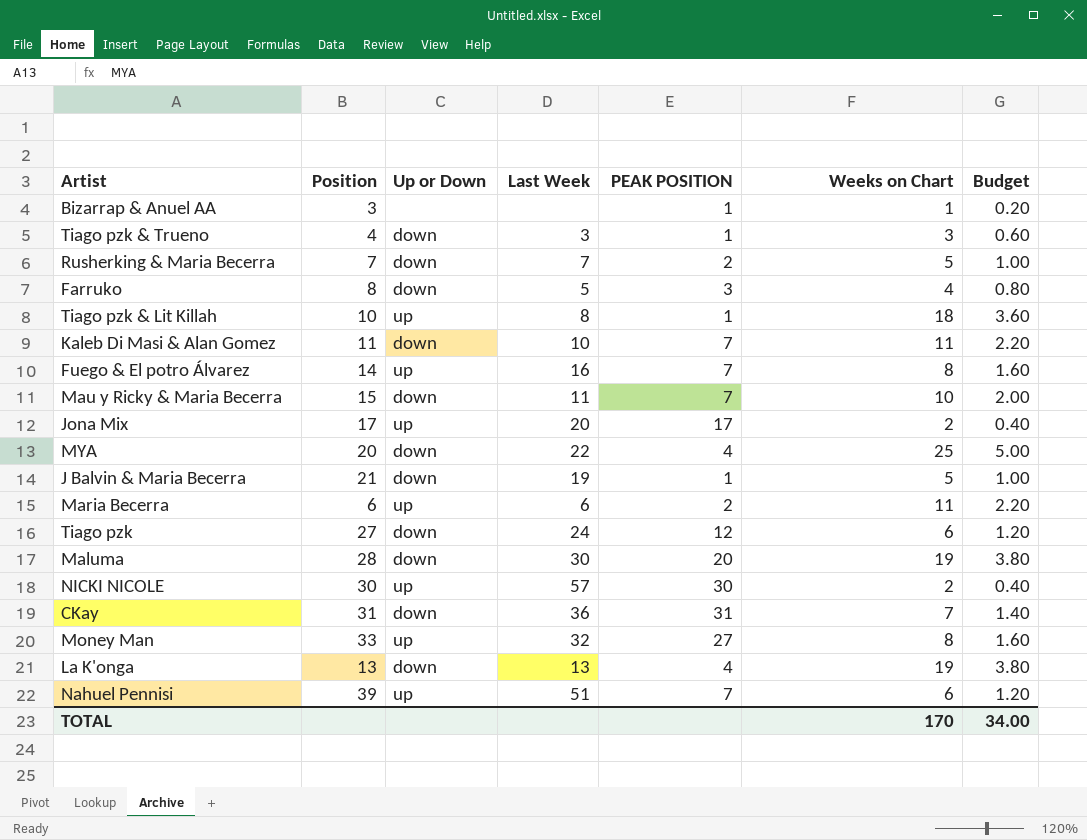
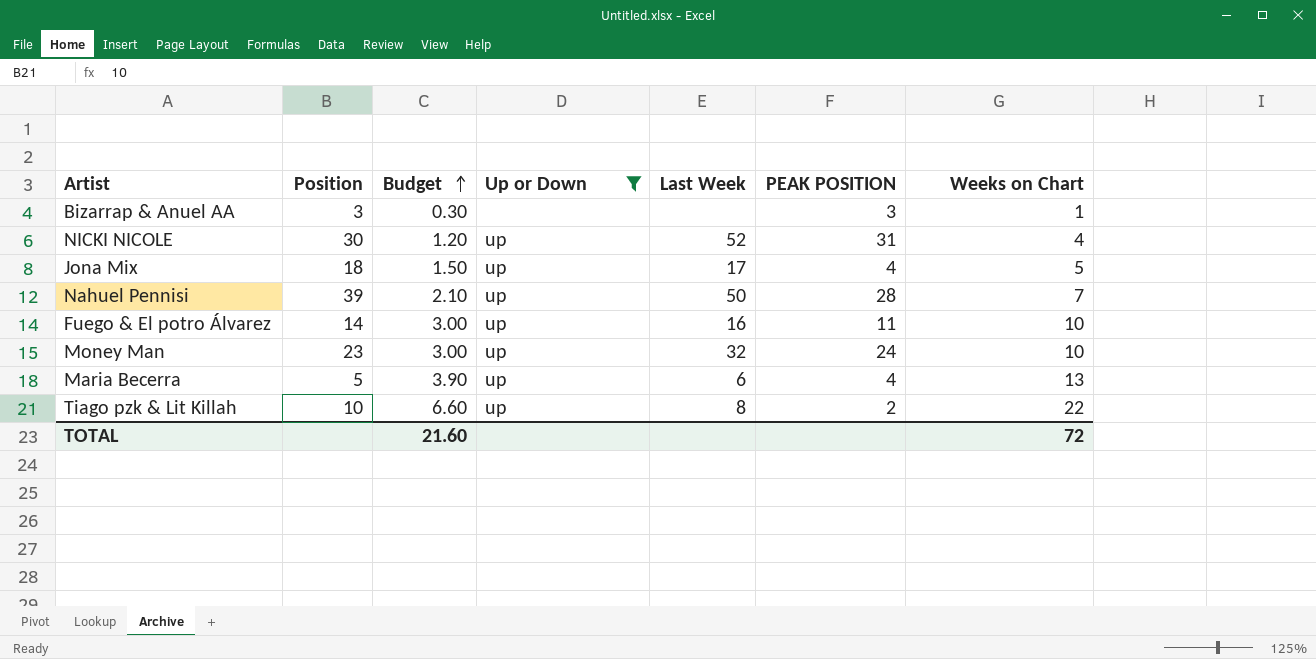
filter: none -> Up or Down != down
row order: none -> Budget ascending
column Budget | formula: [Weeks on Chart] * 0.2 -> [Weeks on Chart] * 0.3
column Budget | position: 7 -> 3
Bizarrap & Anuel AA | PEAK POSITION: 1 -> 3
NICKI NICOLE | Last Week: 57 -> 52
NICKI NICOLE | PEAK POSITION: 30 -> 31
NICKI NICOLE | Weeks on Chart: 2 -> 4
Jona Mix | Position: 17 -> 18
Jona Mix | Last Week: 20 -> 17
Jona Mix | PEAK POSITION: 17 -> 4
Jona Mix | Weeks on Chart: 2 -> 5
Nahuel Pennisi | Last Week: 51 -> 50
Nahuel Pennisi | PEAK POSITION: 7 -> 28
Nahuel Pennisi | Weeks on Chart: 6 -> 7
Fuego & El potro Álvarez | PEAK POSITION: 7 -> 11
Fuego & El potro Álvarez | Weeks on Chart: 8 -> 10
Money Man | Position: 33 -> 23
Money Man | PEAK POSITION: 27 -> 24
Money Man | Weeks on Chart: 8 -> 10
Maria Becerra | Position: 6 -> 5
Maria Becerra | PEAK POSITION: 2 -> 4
Maria Becerra | Weeks on Chart: 11 -> 13
Tiago pzk & Lit Killah | PEAK POSITION: 1 -> 2
Tiago pzk & Lit Killah | Weeks on Chart: 18 -> 22
TOTAL | Budget: 34.00 -> 21.60
TOTAL | Weeks on Chart: 170 -> 72

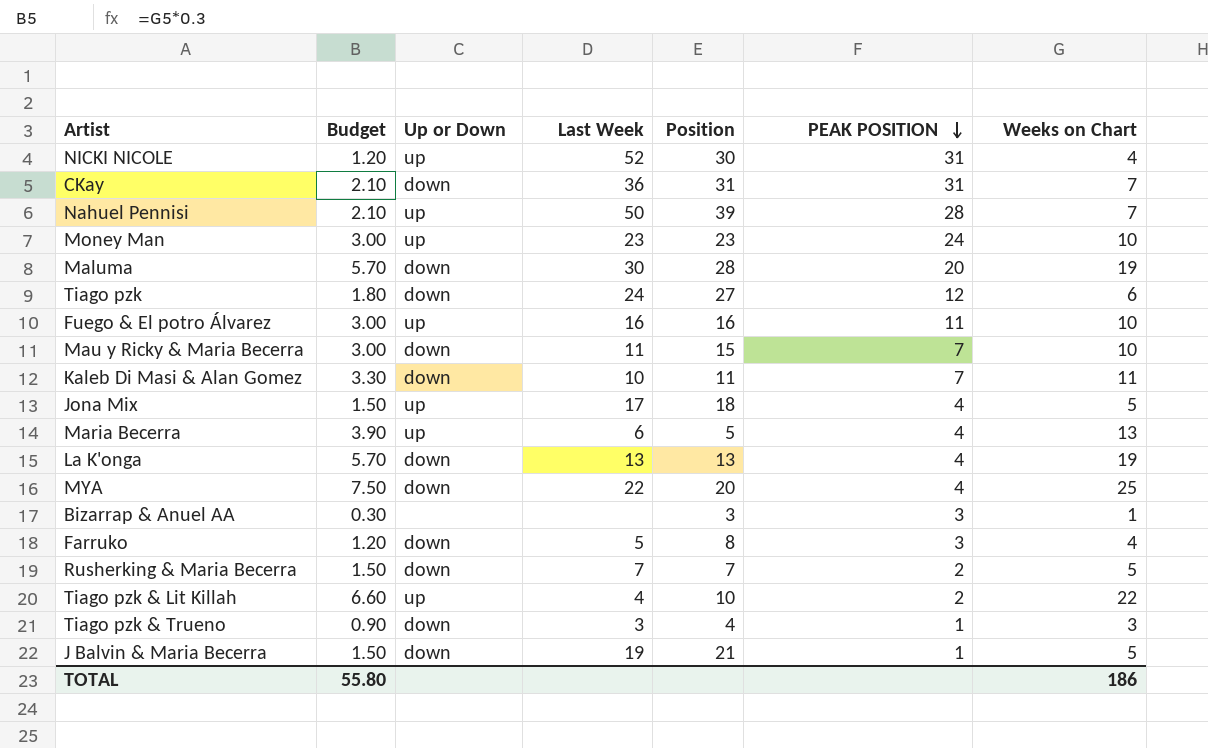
filter: Up or Down != down -> none
row order: Budget ascending -> PEAK POSITION descending
column Position | position: 2 -> 5
Money Man | Last Week: 32 -> 23
Fuego & El potro Álvarez | Position: 14 -> 16
Tiago pzk & Lit Killah | Last Week: 8 -> 4
TOTAL | Budget: 21.60 -> 55.80
TOTAL | Weeks on Chart: 72 -> 186

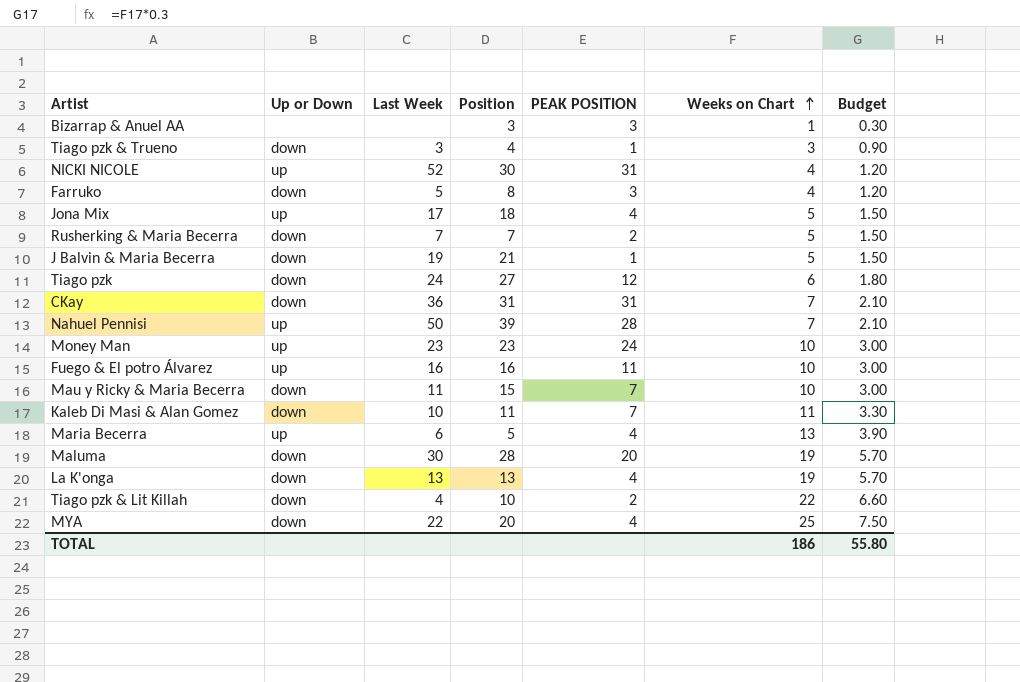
row order: PEAK POSITION descending -> Weeks on Chart ascending
column Budget | position: 2 -> 7
Tiago pzk & Lit Killah | Up or Down: up -> down

